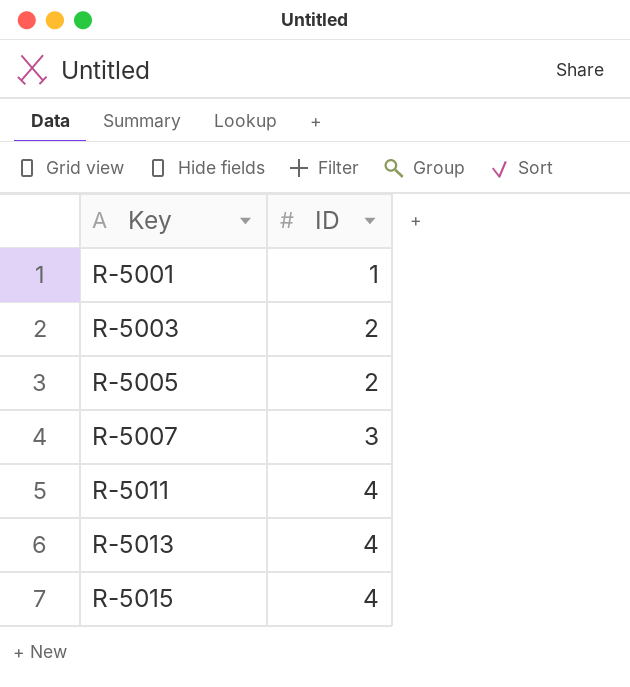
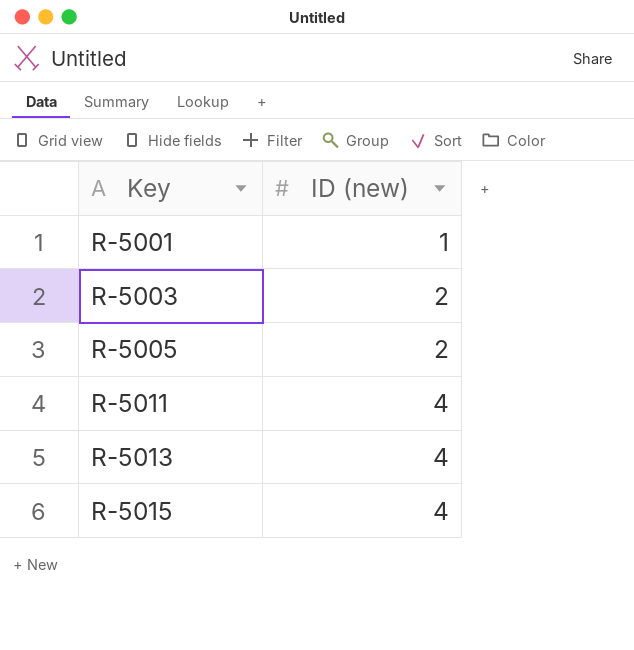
column name: ID -> ID (new)
row R-5007: 3 -> none

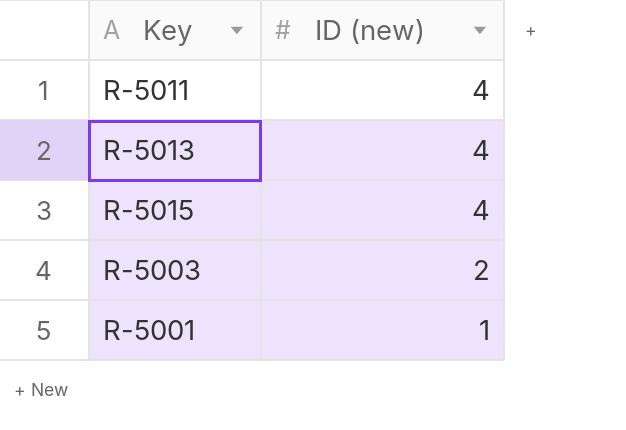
row order: Key ascending -> ID (new) descending
row R-5005: 2 -> none

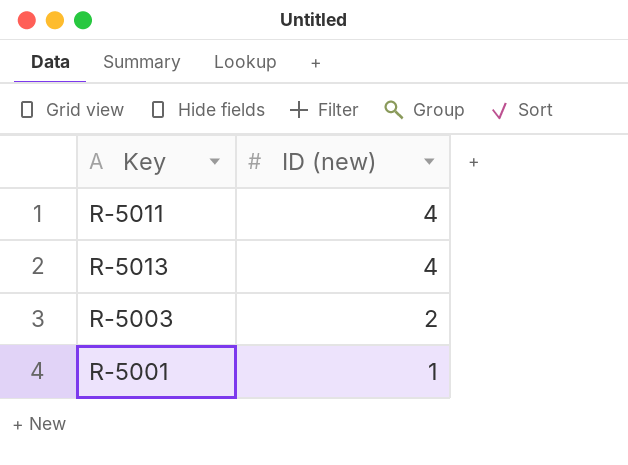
row R-5015: 4 -> none

